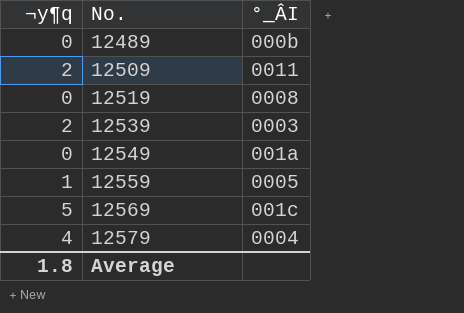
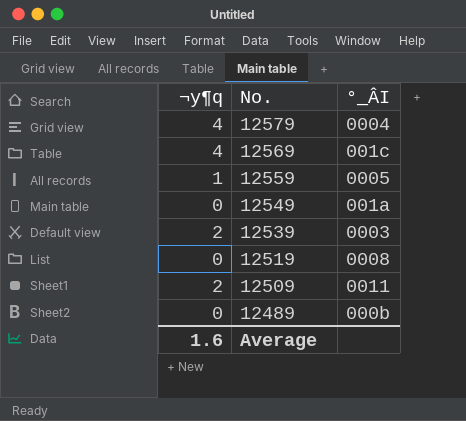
row order: No. ascending -> No. descending
12569 | ¬y¶q: 5 -> 4
Average | ¬y¶q: 1.8 -> 1.6

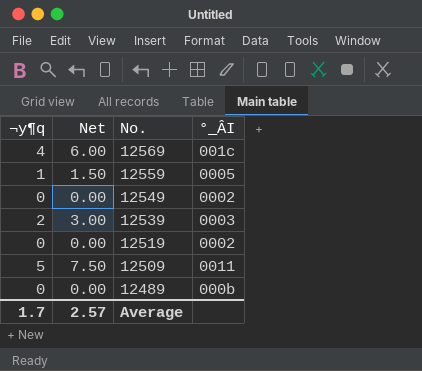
column Net | formula: none -> [¬y¶q] * 1.5
row 12579: 4 | 0004 -> none
12549 | °_ÂI: 001a -> 0002
12519 | °_ÂI: 0008 -> 0002
12509 | ¬y¶q: 2 -> 5
Average | ¬y¶q: 1.6 -> 1.7

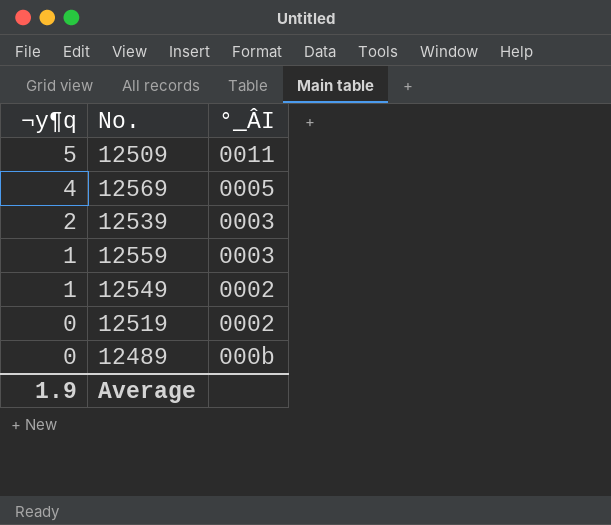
row order: No. descending -> ¬y¶q descending
column Net | formula: [¬y¶q] * 1.5 -> none
12569 | °_ÂI: 001c -> 0005
12559 | °_ÂI: 0005 -> 0003
12549 | ¬y¶q: 0 -> 1
Average | ¬y¶q: 1.7 -> 1.9

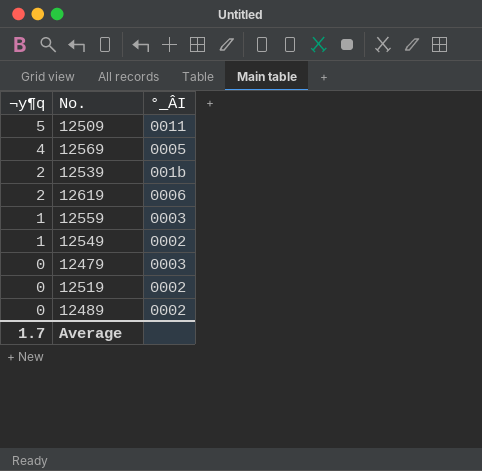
12539 | °_ÂI: 0003 -> 001b
row 12619: none -> 2 | 0006
row 12479: none -> 0 | 0003
12489 | °_ÂI: 000b -> 0002
Average | ¬y¶q: 1.9 -> 1.7

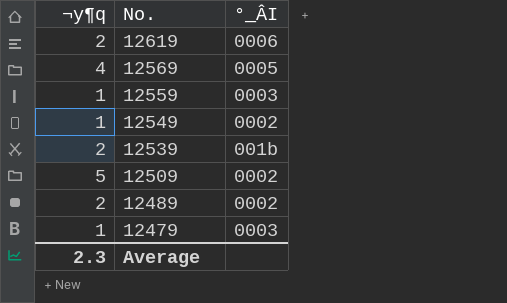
row order: ¬y¶q descending -> No. descending
row 12519: 0 | 0002 -> none
12509 | °_ÂI: 0011 -> 0002
12489 | ¬y¶q: 0 -> 2
12479 | ¬y¶q: 0 -> 1
Average | ¬y¶q: 1.7 -> 2.3

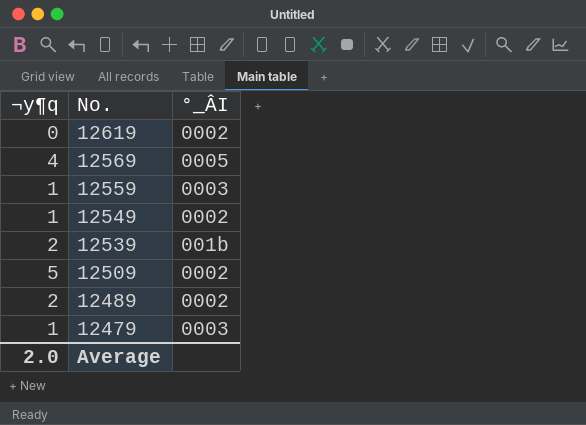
12619 | ¬y¶q: 2 -> 0
12619 | °_ÂI: 0006 -> 0002
Average | ¬y¶q: 2.3 -> 2.0

